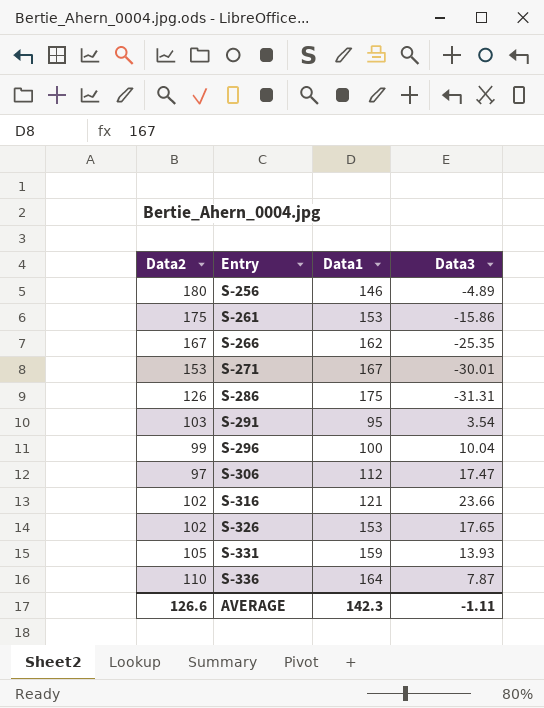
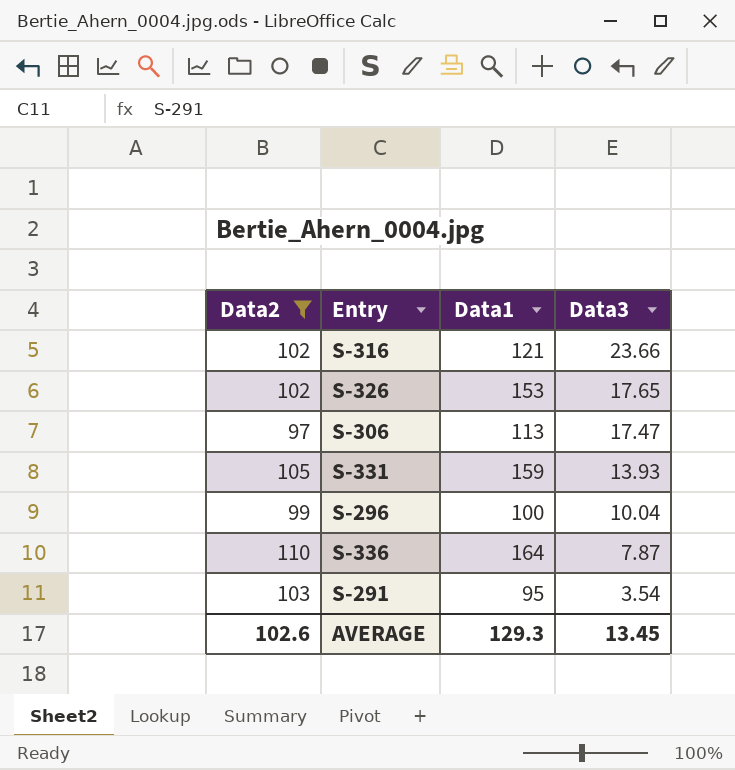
filter: none -> Data2 <= 110
row order: Entry ascending -> Data3 descending
S-306 | Data1: 112 -> 113
AVERAGE | Data2: 126.6 -> 102.6
AVERAGE | Data1: 142.3 -> 129.3
AVERAGE | Data3: -1.11 -> 13.45

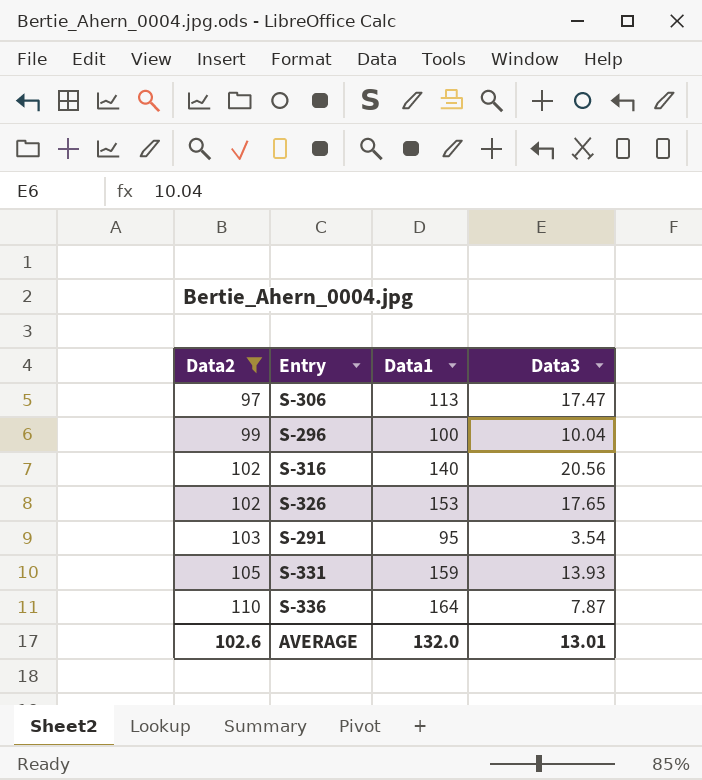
row order: Data3 descending -> Data2 ascending
S-316 | Data1: 121 -> 140
S-316 | Data3: 23.66 -> 20.56
AVERAGE | Data1: 129.3 -> 132.0
AVERAGE | Data3: 13.45 -> 13.01

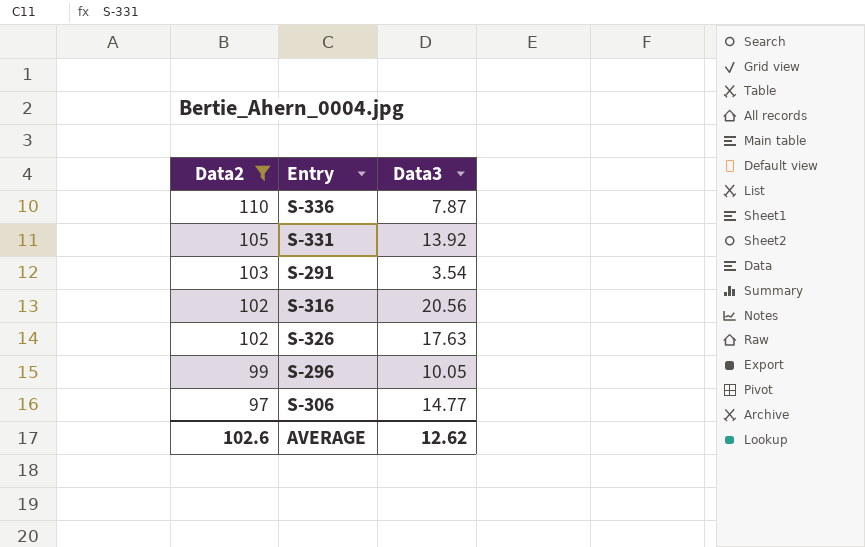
row order: Data2 ascending -> Data2 descending
column Data1 | position: 3 -> none
S-331 | Data3: 13.93 -> 13.92
S-326 | Data3: 17.65 -> 17.63
S-296 | Data3: 10.04 -> 10.05
S-306 | Data3: 17.47 -> 14.77
AVERAGE | Data3: 13.01 -> 12.62

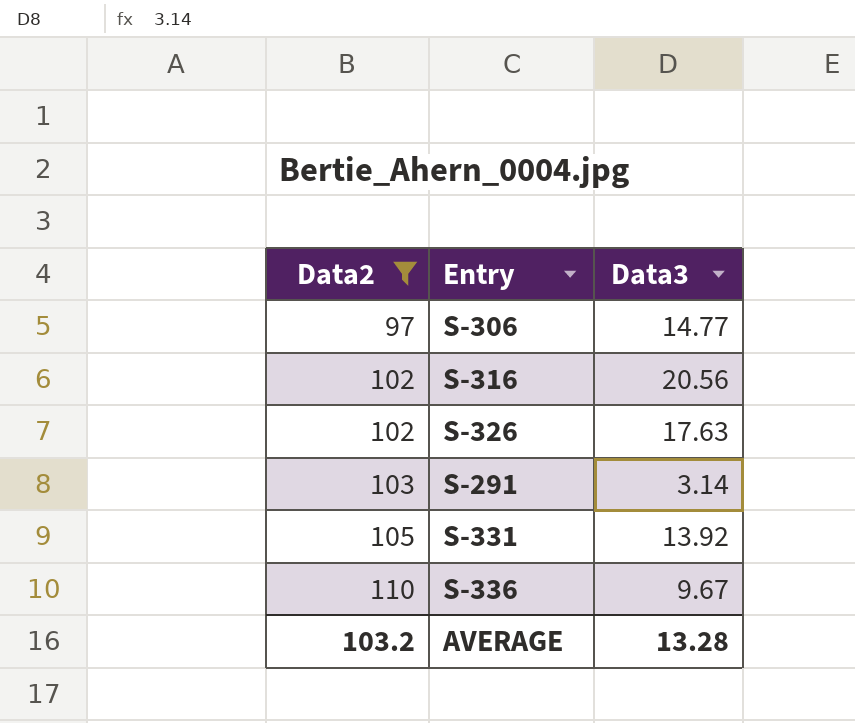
row order: Data2 descending -> Data2 ascending
row S-296: 99 | 10.05 -> none
S-291 | Data3: 3.54 -> 3.14
S-336 | Data3: 7.87 -> 9.67
AVERAGE | Data2: 102.6 -> 103.2
AVERAGE | Data3: 12.62 -> 13.28

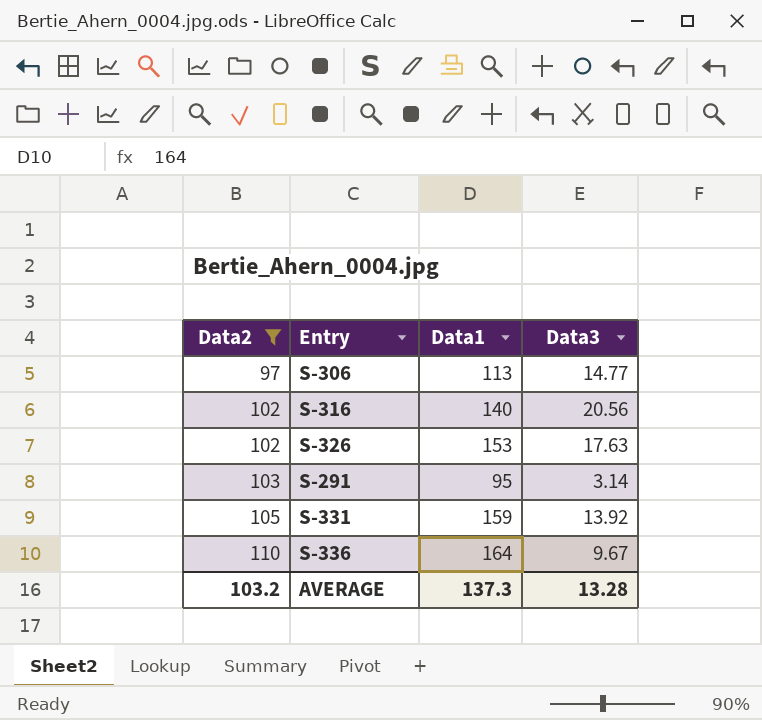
column Data1 | position: none -> 3

